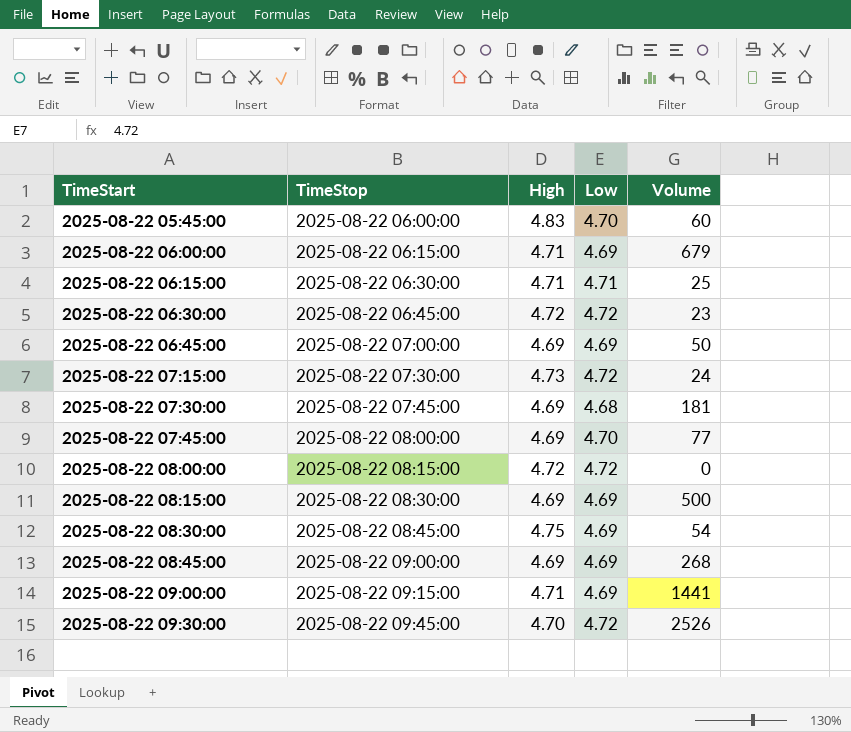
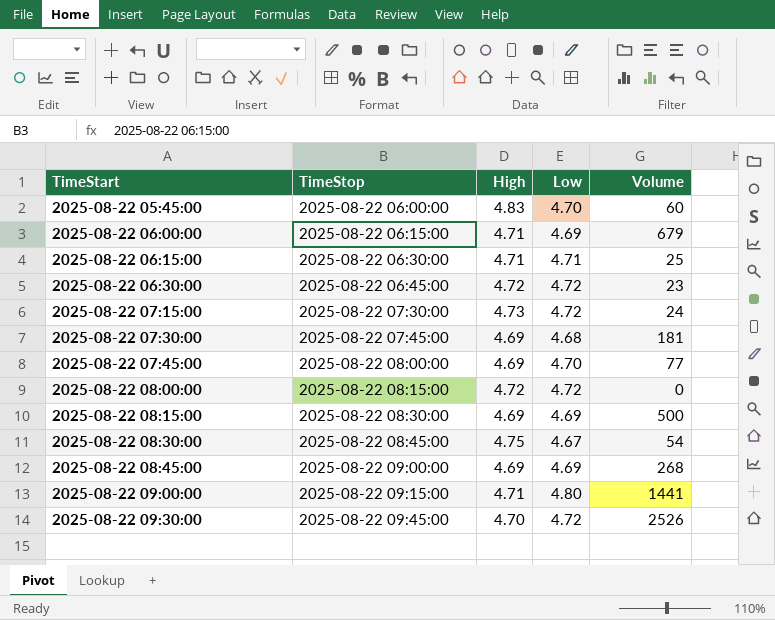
row 2025-08-22 06:45:00: 2025-08-22 07:00:00 | 4.69 | 4.69 | 50 -> none
2025-08-22 08:30:00 | Low: 4.69 -> 4.67
2025-08-22 09:00:00 | Low: 4.69 -> 4.80

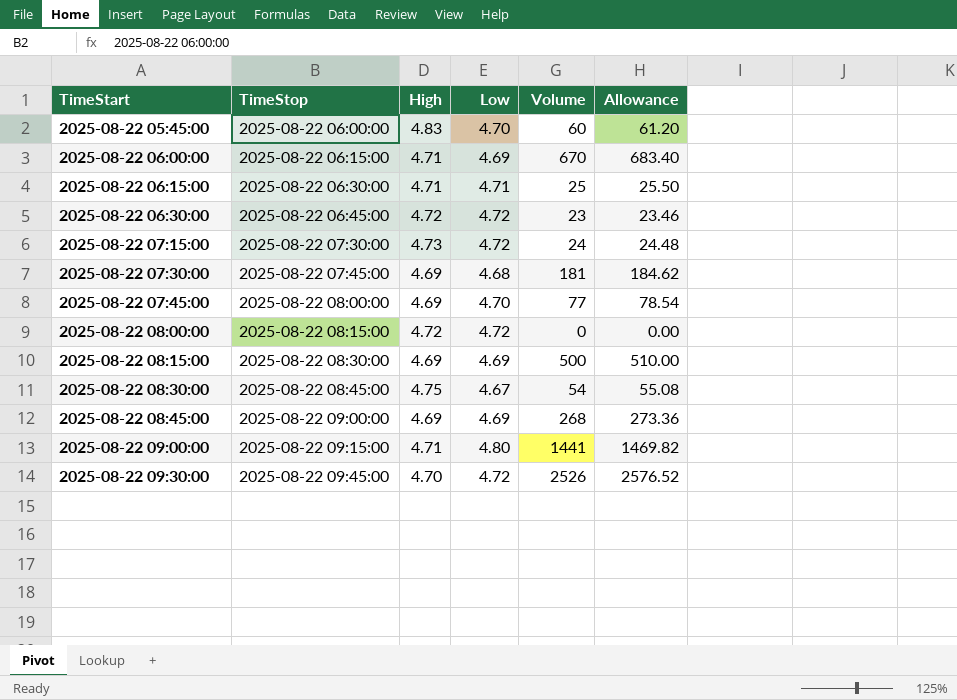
column Allowance | formula: none -> [Volume] * 1.02
2025-08-22 06:00:00 | Volume: 679 -> 670

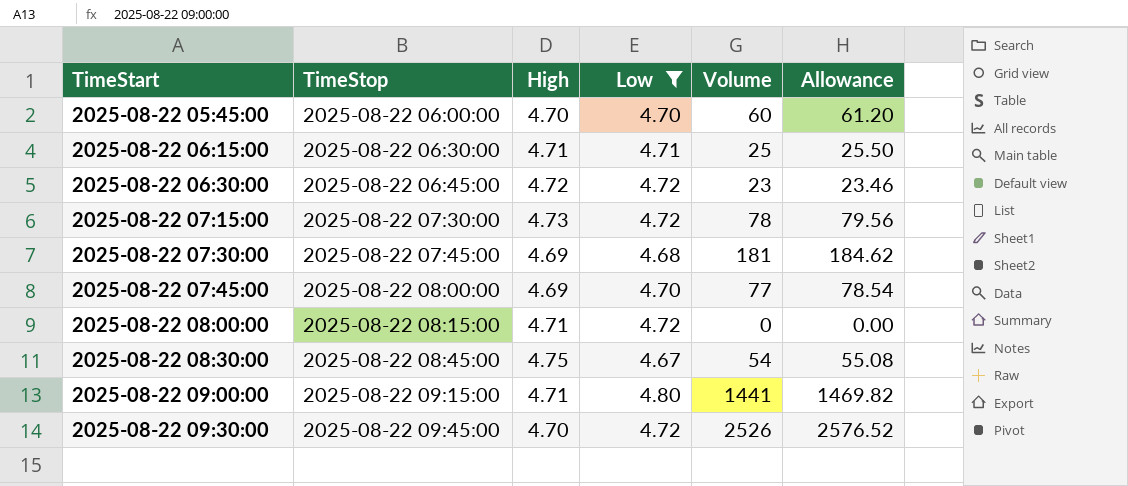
filter: none -> Low != 4.69
2025-08-22 05:45:00 | High: 4.83 -> 4.70
2025-08-22 07:15:00 | Volume: 24 -> 78
2025-08-22 07:15:00 | Allowance: 24.48 -> 79.56
2025-08-22 08:00:00 | High: 4.72 -> 4.71

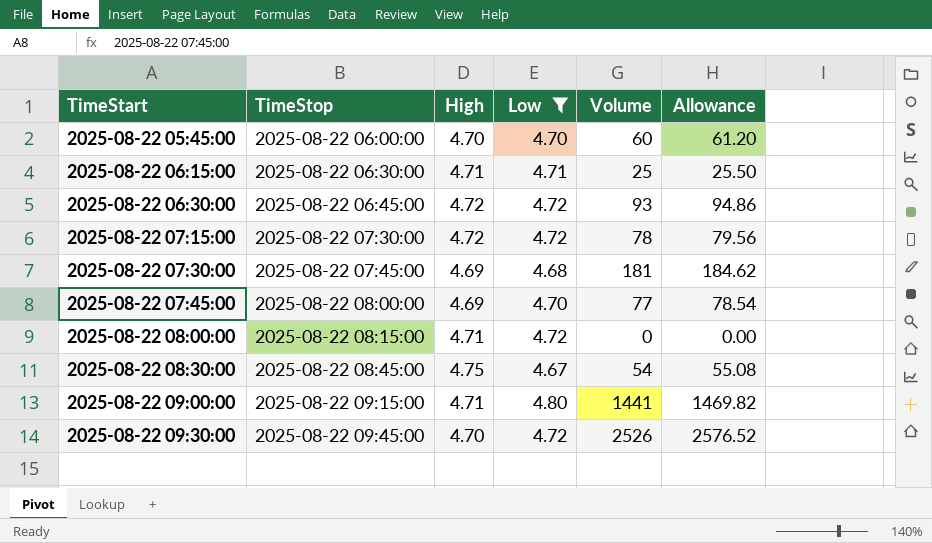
2025-08-22 06:30:00 | Volume: 23 -> 93
2025-08-22 06:30:00 | Allowance: 23.46 -> 94.86
2025-08-22 07:15:00 | High: 4.73 -> 4.72

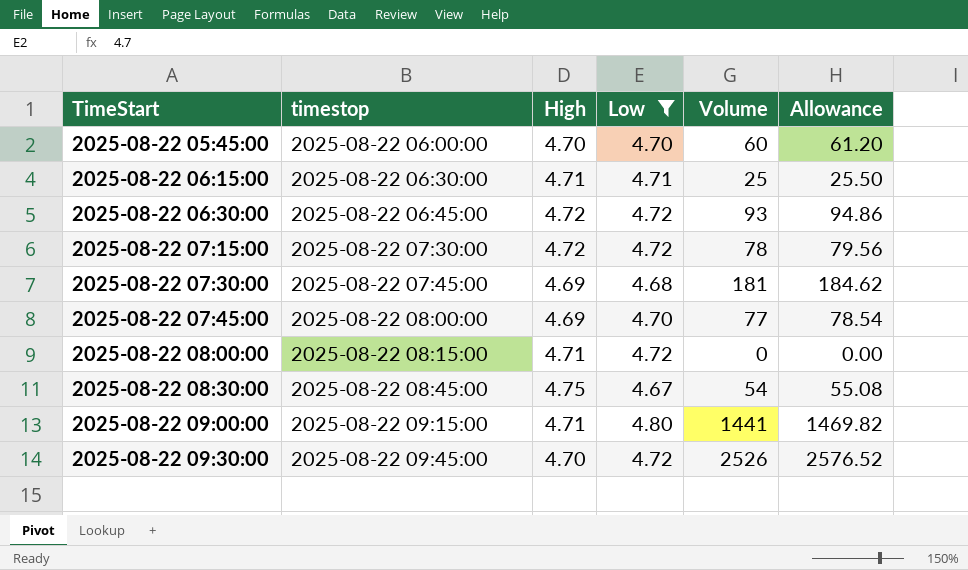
column name: TimeStop -> timestop

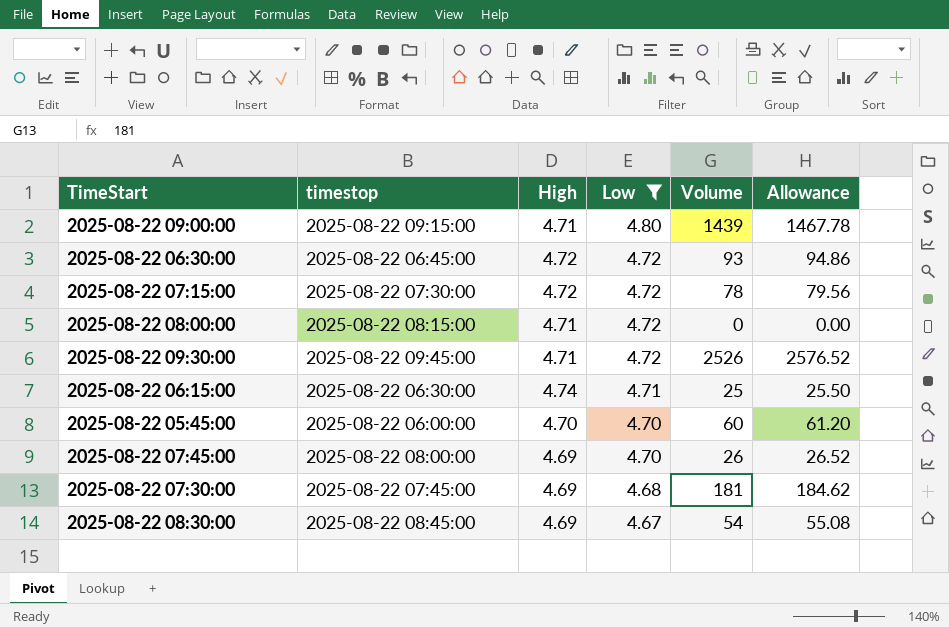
row order: TimeStart ascending -> Low descending
2025-08-22 09:00:00 | Volume: 1441 -> 1439
2025-08-22 09:00:00 | Allowance: 1469.82 -> 1467.78
2025-08-22 09:30:00 | High: 4.70 -> 4.71
2025-08-22 06:15:00 | High: 4.71 -> 4.74
2025-08-22 07:45:00 | Volume: 77 -> 26
2025-08-22 07:45:00 | Allowance: 78.54 -> 26.52
2025-08-22 08:30:00 | High: 4.75 -> 4.69

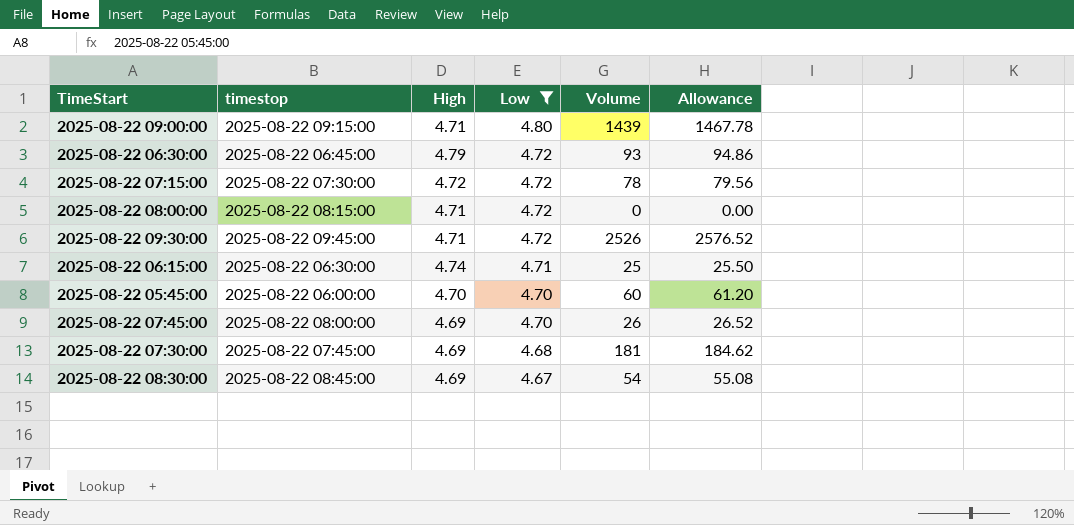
2025-08-22 06:30:00 | High: 4.72 -> 4.79

